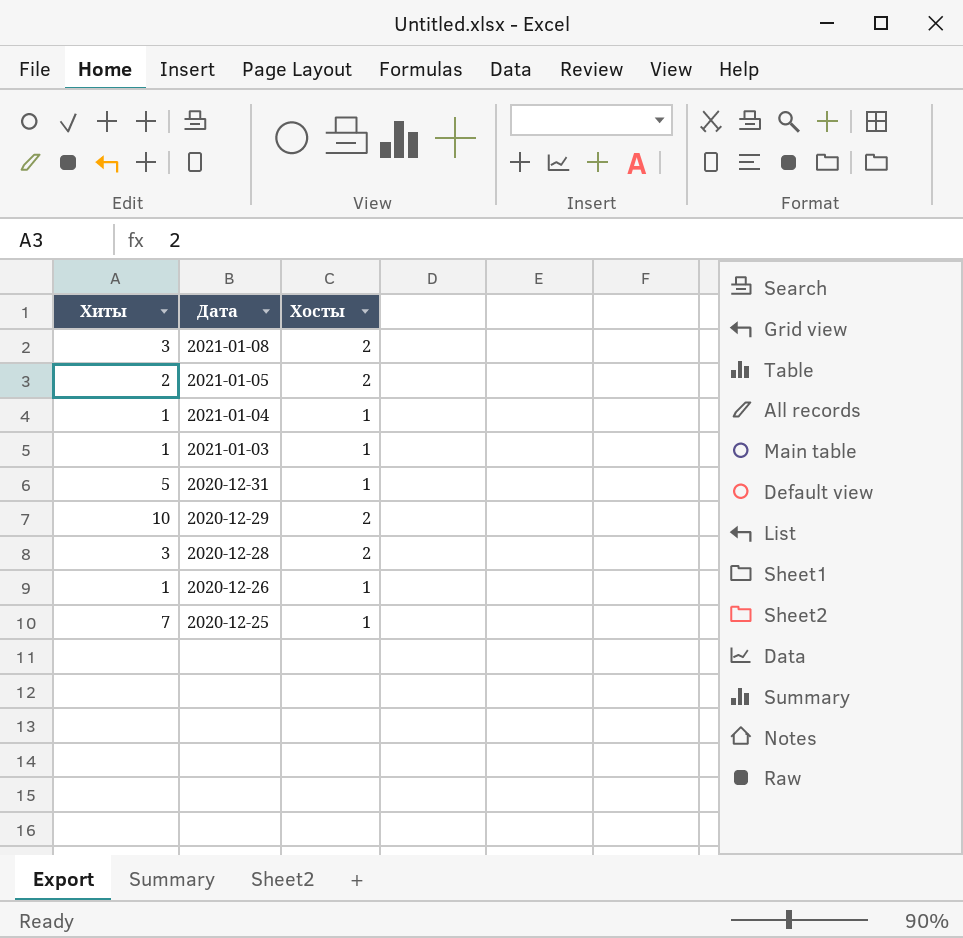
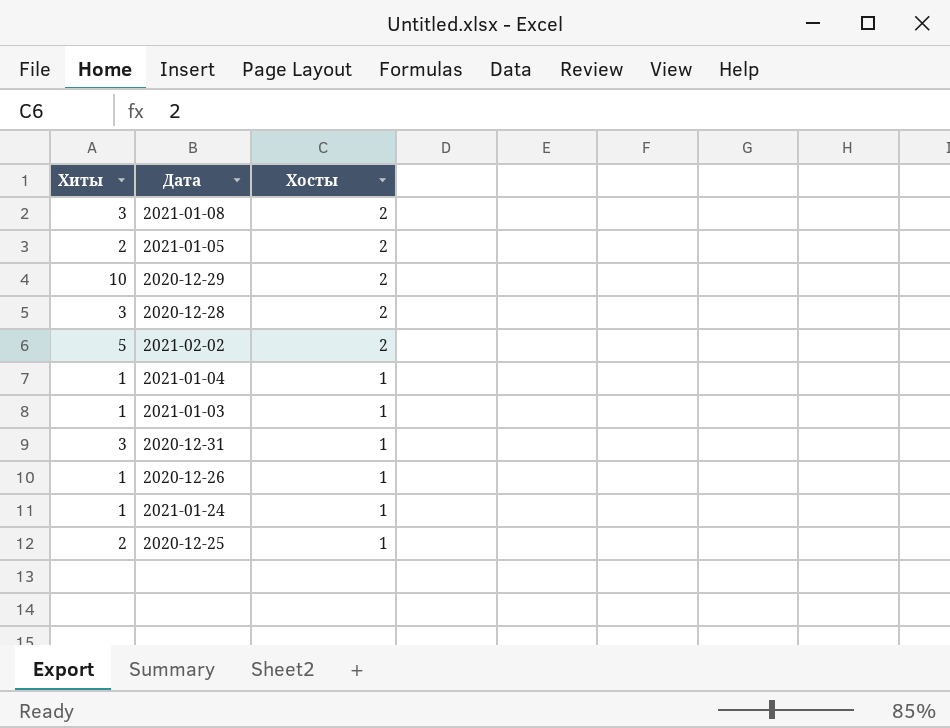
row order: Дата descending -> Хосты descending
row 2021-02-02: none -> 5 | 2
2020-12-31 | Хиты: 5 -> 3
row 2021-01-24: none -> 1 | 1
2020-12-25 | Хиты: 7 -> 2

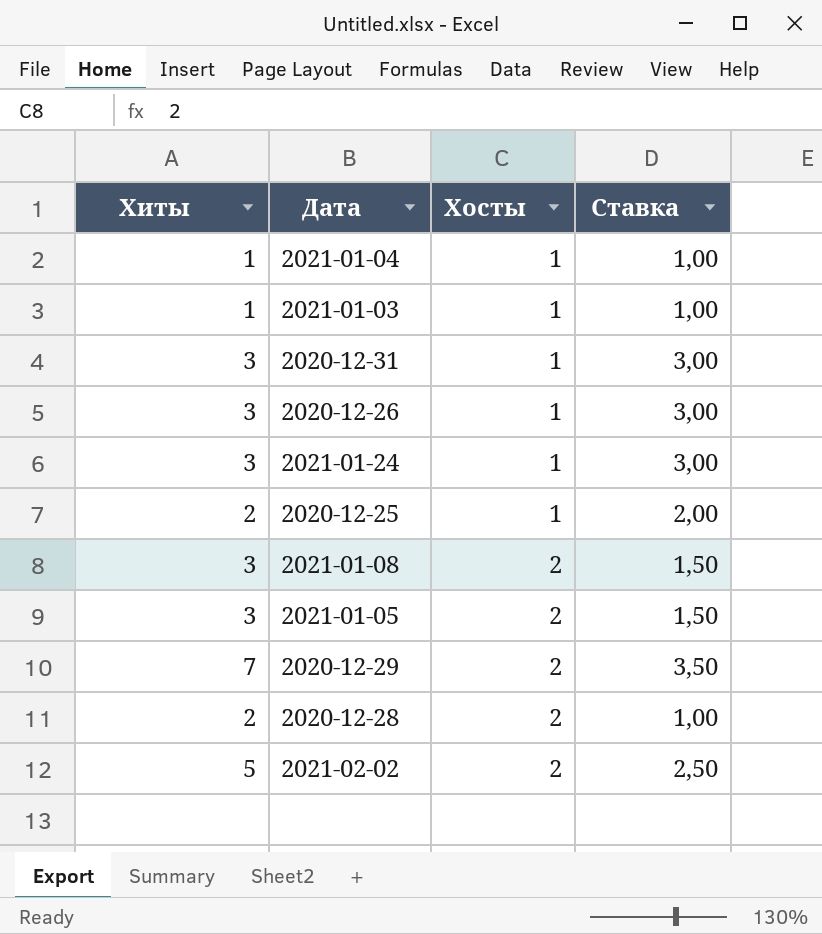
row order: Хосты descending -> Хосты ascending
column Ставка | formula: none -> [Хиты] / [Хосты]
2020-12-26 | Хиты: 1 -> 3
2021-01-24 | Хиты: 1 -> 3
2021-01-05 | Хиты: 2 -> 3
2020-12-29 | Хиты: 10 -> 7
2020-12-28 | Хиты: 3 -> 2

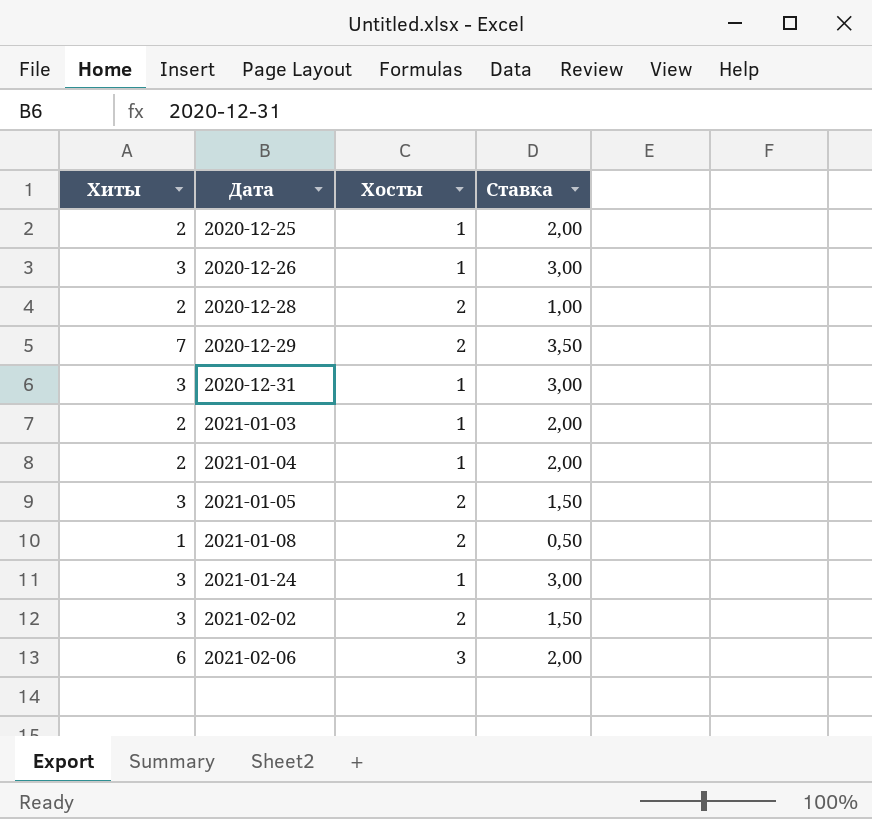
row order: Хосты ascending -> Дата ascending
2021-01-03 | Хиты: 1 -> 2
2021-01-03 | Ставка: 1,00 -> 2,00
2021-01-04 | Хиты: 1 -> 2
2021-01-04 | Ставка: 1,00 -> 2,00
2021-01-08 | Хиты: 3 -> 1
2021-01-08 | Ставка: 1,50 -> 0,50
2021-02-02 | Хиты: 5 -> 3
2021-02-02 | Ставка: 2,50 -> 1,50
row 2021-02-06: none -> 6 | 3 | 2,00

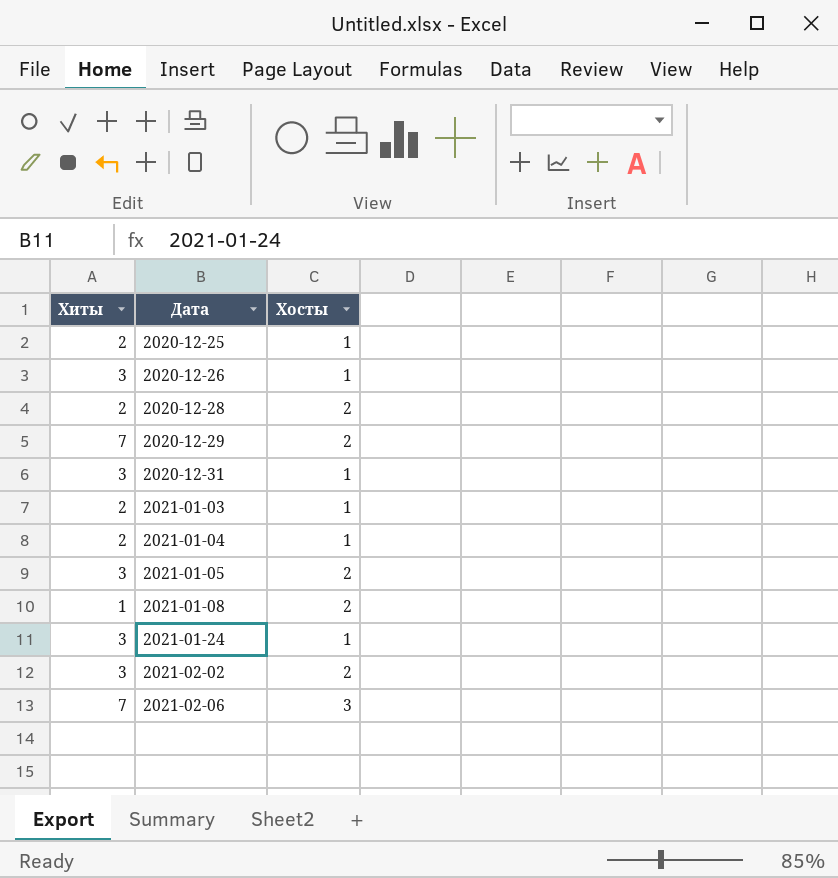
column Ставка | formula: [Хиты] / [Хосты] -> none
2021-02-06 | Хиты: 6 -> 7

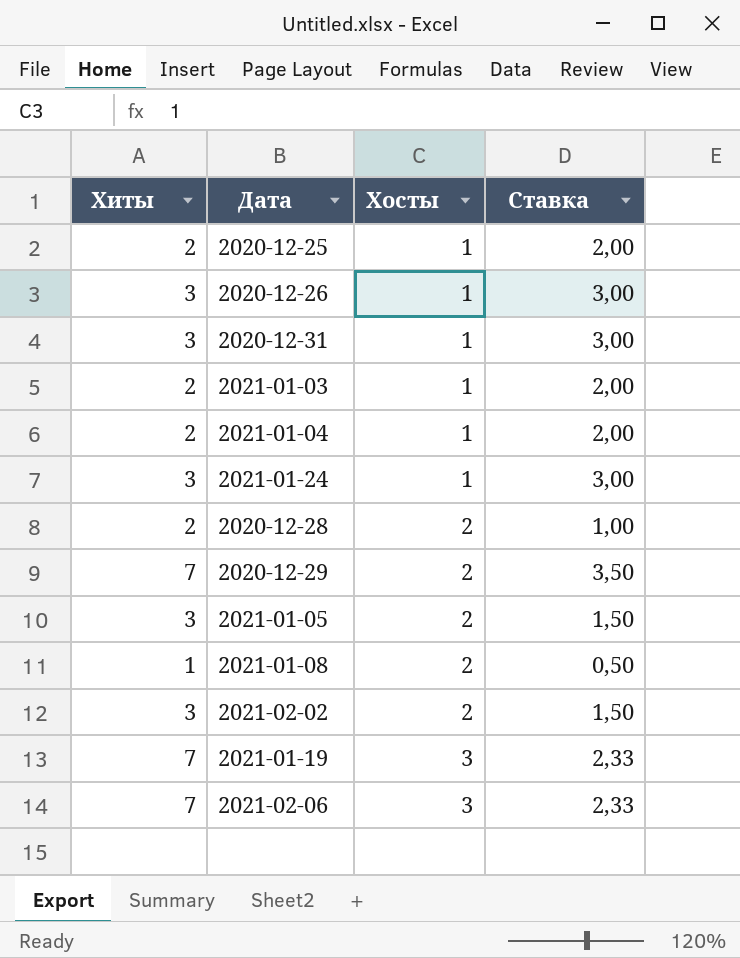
row order: Дата ascending -> Хосты ascending
column Ставка | formula: none -> [Хиты] / [Хосты]
row 2021-01-19: none -> 7 | 3 | 2,33

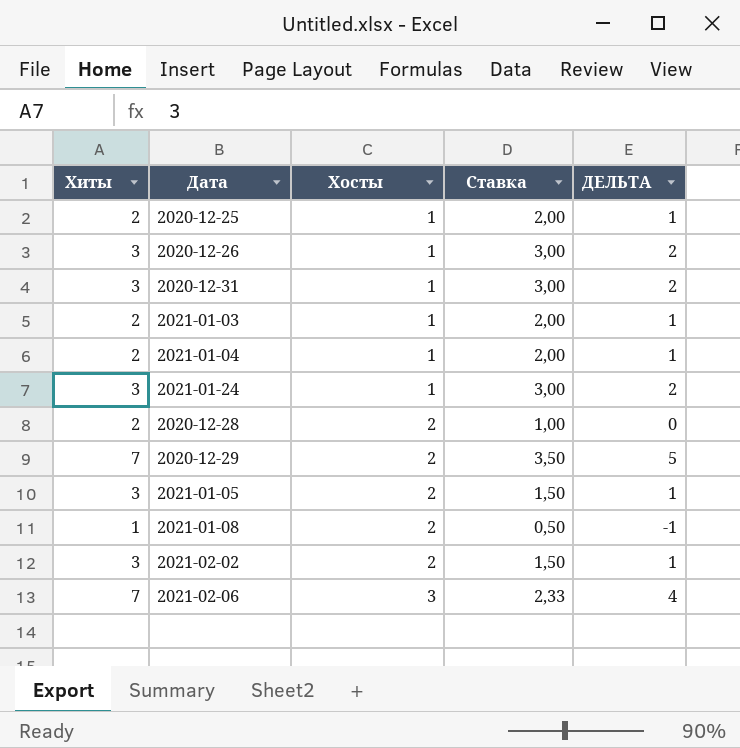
column ДЕЛЬТА | formula: none -> [Хиты] - [Хосты]
row 2021-01-19: 7 | 3 | 2,33 -> none

